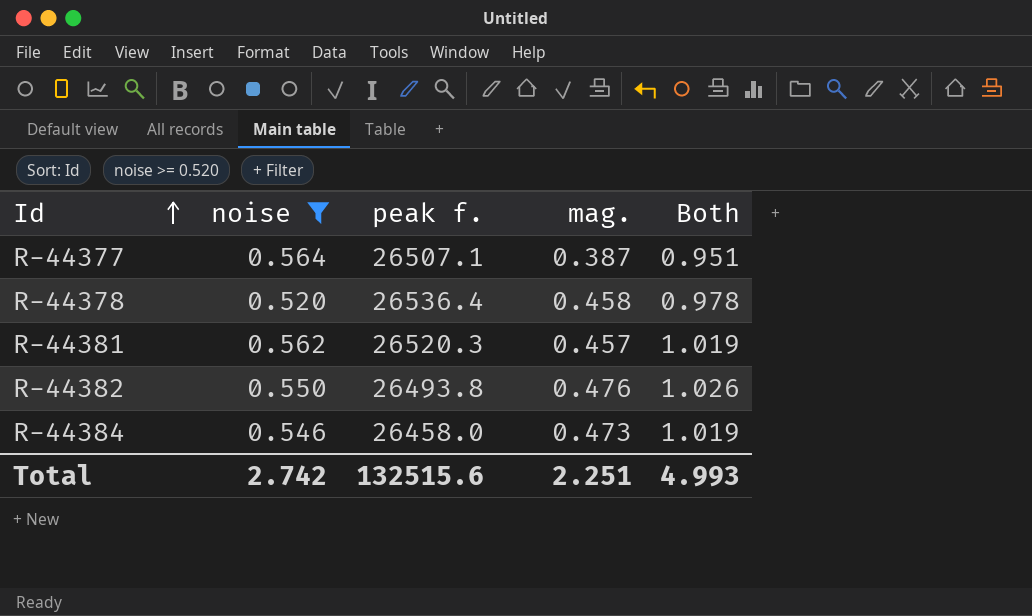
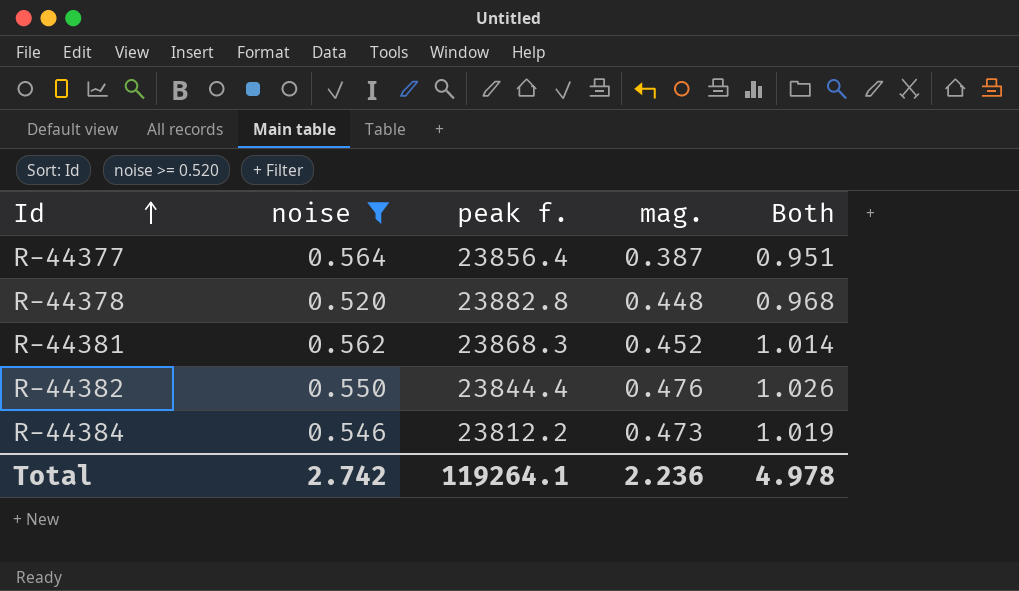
R-44377 | peak f.: 26507.1 -> 23856.4
R-44378 | peak f.: 26536.4 -> 23882.8
R-44378 | mag.: 0.458 -> 0.448
R-44378 | Both: 0.978 -> 0.968
R-44381 | peak f.: 26520.3 -> 23868.3
R-44381 | mag.: 0.457 -> 0.452
R-44381 | Both: 1.019 -> 1.014
R-44382 | peak f.: 26493.8 -> 23844.4
R-44384 | peak f.: 26458.0 -> 23812.2
Total | peak f.: 132515.6 -> 119264.1
Total | mag.: 2.251 -> 2.236
Total | Both: 4.993 -> 4.978

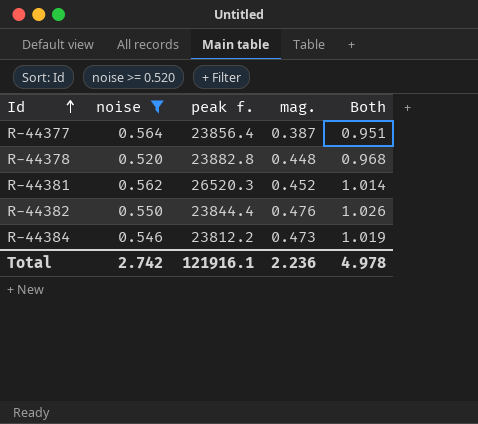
R-44381 | peak f.: 23868.3 -> 26520.3
Total | peak f.: 119264.1 -> 121916.1

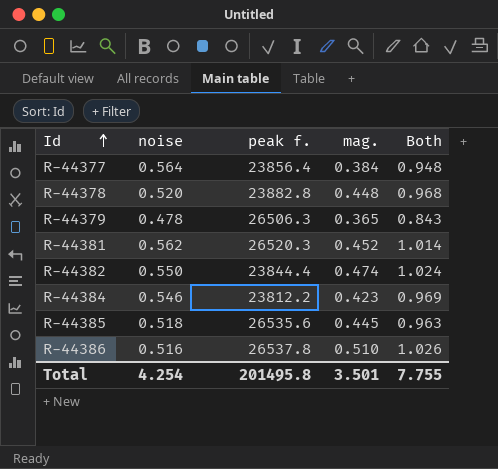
filter: noise >= 0.520 -> none
R-44377 | mag.: 0.387 -> 0.384
R-44377 | Both: 0.951 -> 0.948
R-44382 | mag.: 0.476 -> 0.474
R-44382 | Both: 1.026 -> 1.024
R-44384 | mag.: 0.473 -> 0.423
R-44384 | Both: 1.019 -> 0.969
Total | noise: 2.742 -> 4.254
Total | peak f.: 121916.1 -> 201495.8
Total | mag.: 2.236 -> 3.501
Total | Both: 4.978 -> 7.755

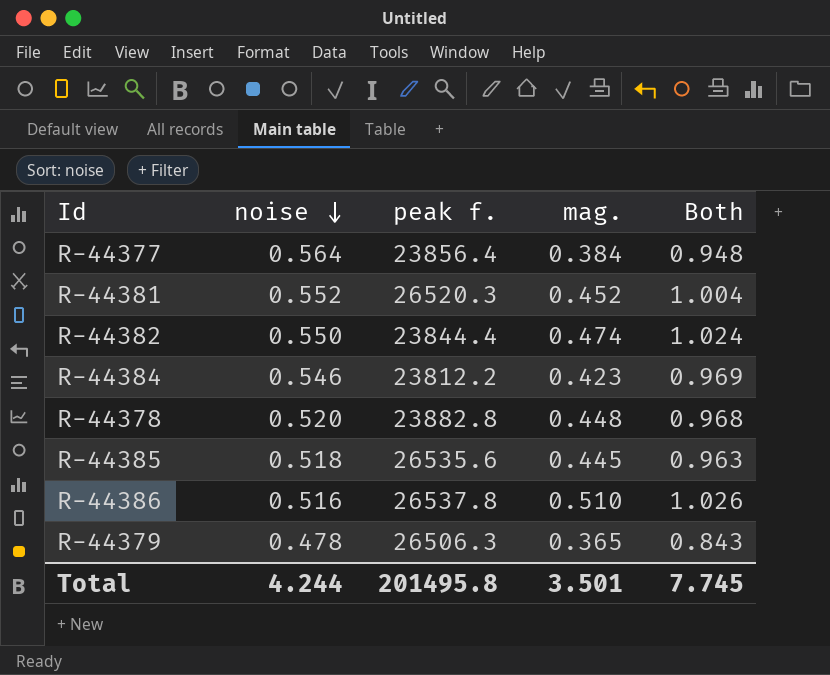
row order: Id ascending -> noise descending
R-44381 | noise: 0.562 -> 0.552
R-44381 | Both: 1.014 -> 1.004
Total | noise: 4.254 -> 4.244
Total | Both: 7.755 -> 7.745

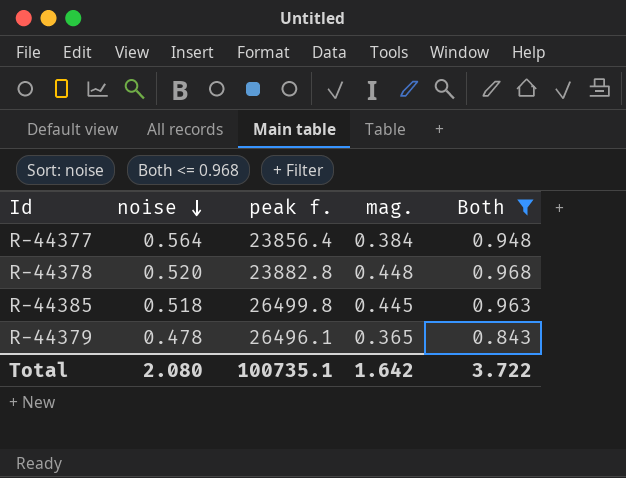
filter: none -> Both <= 0.968
R-44385 | peak f.: 26535.6 -> 26499.8
R-44379 | peak f.: 26506.3 -> 26496.1
Total | noise: 4.244 -> 2.080
Total | peak f.: 201495.8 -> 100735.1
Total | mag.: 3.501 -> 1.642
Total | Both: 7.745 -> 3.722

